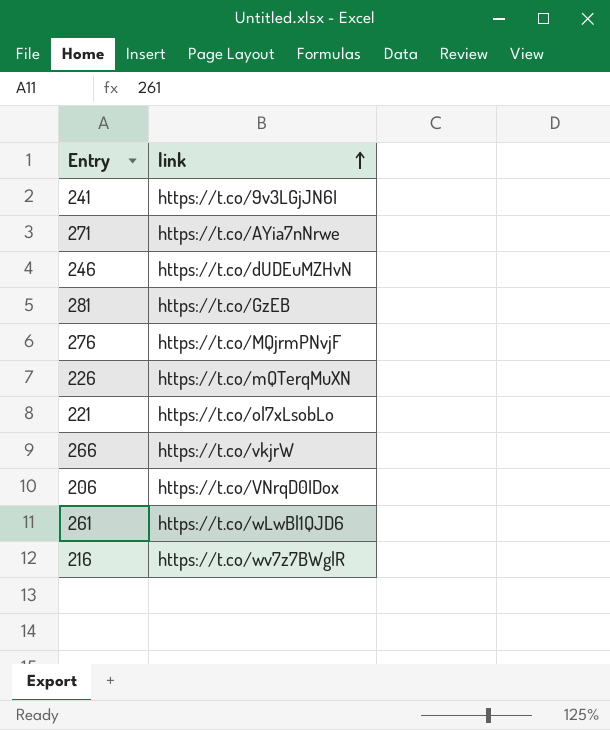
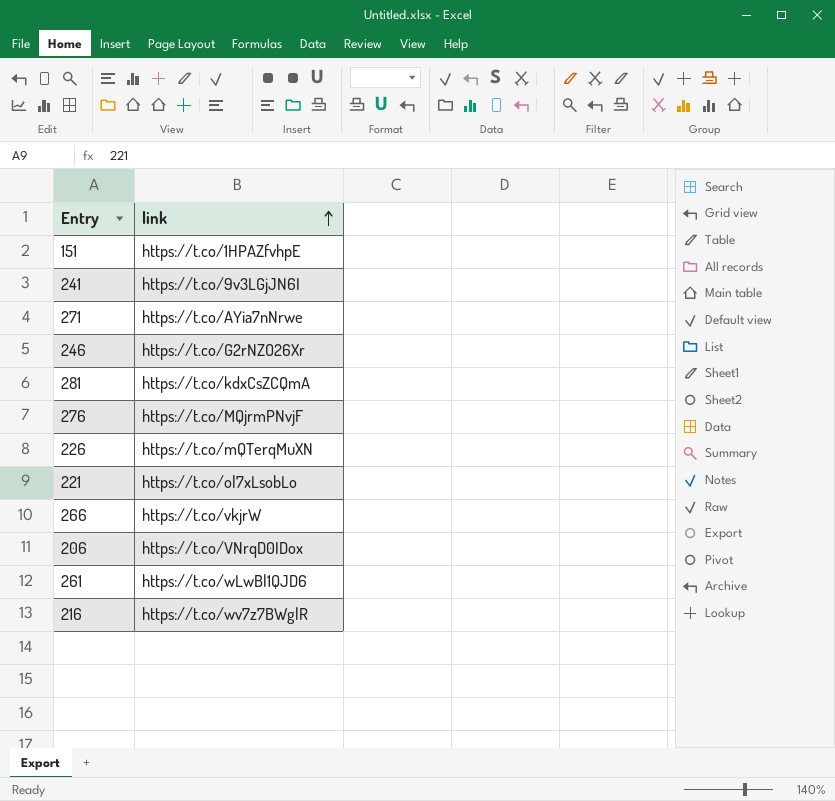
row 151: none -> https://t.co/1HPAZfvhpE
246 | link: https://t.co/dUDEuMZHvN -> https://t.co/G2rNZO26Xr
281 | link: https://t.co/GzEB -> https://t.co/kdxCsZCQmA

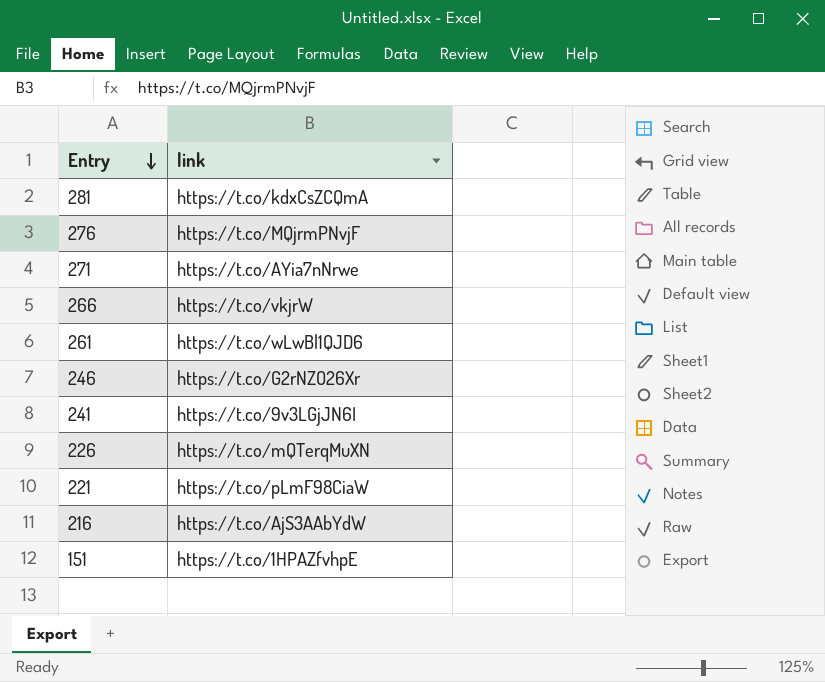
row order: link ascending -> Entry descending
row 206: https://t.co/VNrqD0IDox -> none
221 | link: https://t.co/ol7xLsobLo -> https://t.co/pLmF98CiaW
216 | link: https://t.co/wv7z7BWglR -> https://t.co/AjS3AAbYdW

